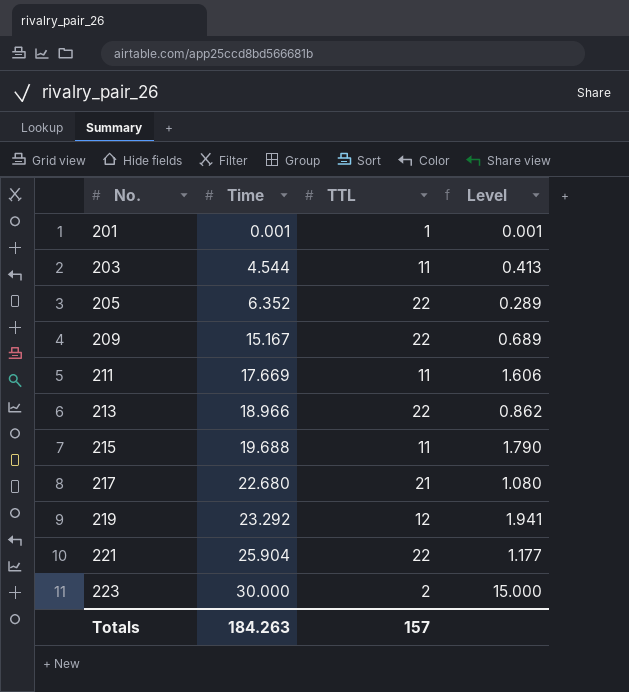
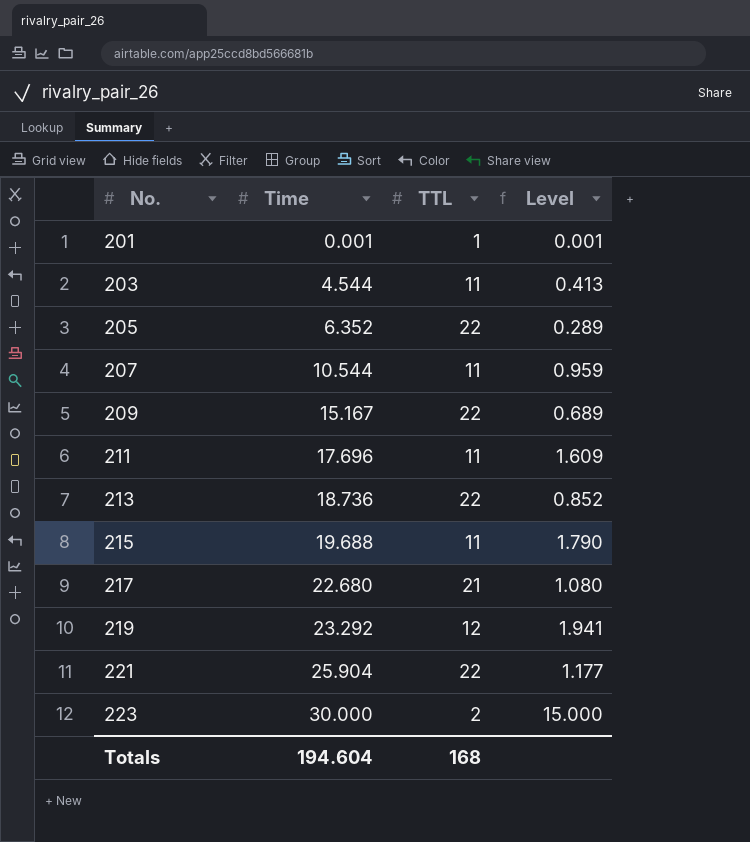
row 207: none -> 10.544 | 11 | 0.959
211 | Time: 17.669 -> 17.696
211 | Level: 1.606 -> 1.609
213 | Time: 18.966 -> 18.736
213 | Level: 0.862 -> 0.852
Totals | Time: 184.263 -> 194.604
Totals | TTL: 157 -> 168

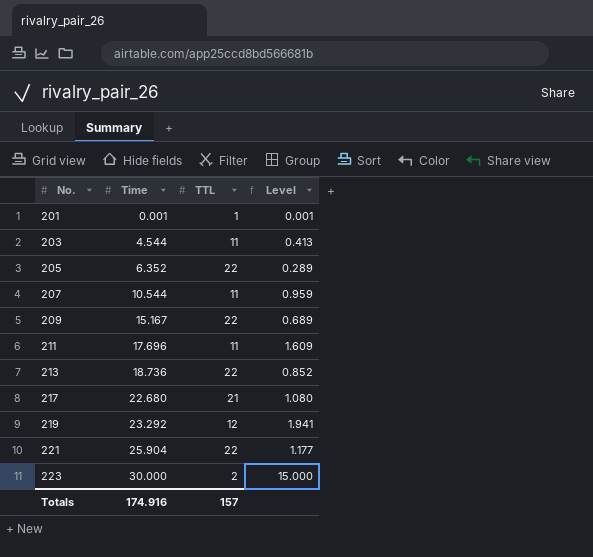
row 215: 19.688 | 11 | 1.790 -> none
Totals | Time: 194.604 -> 174.916
Totals | TTL: 168 -> 157

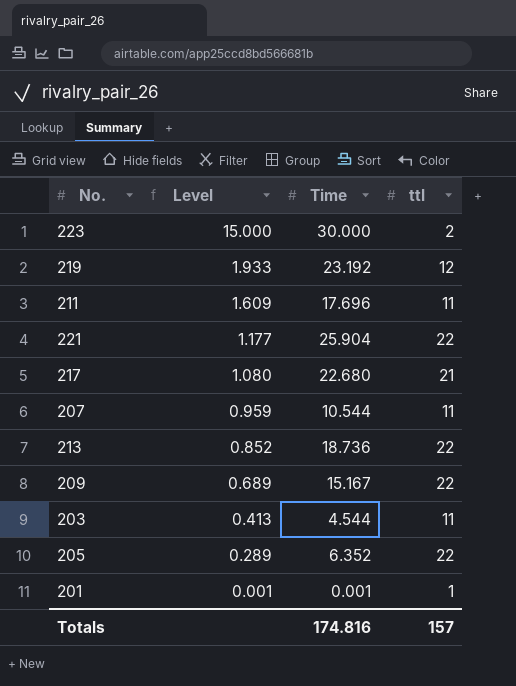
row order: No. ascending -> Level descending
column Level | position: 4 -> 2
column name: TTL -> ttl
219 | Level: 1.941 -> 1.933
219 | Time: 23.292 -> 23.192
Totals | Time: 174.916 -> 174.816

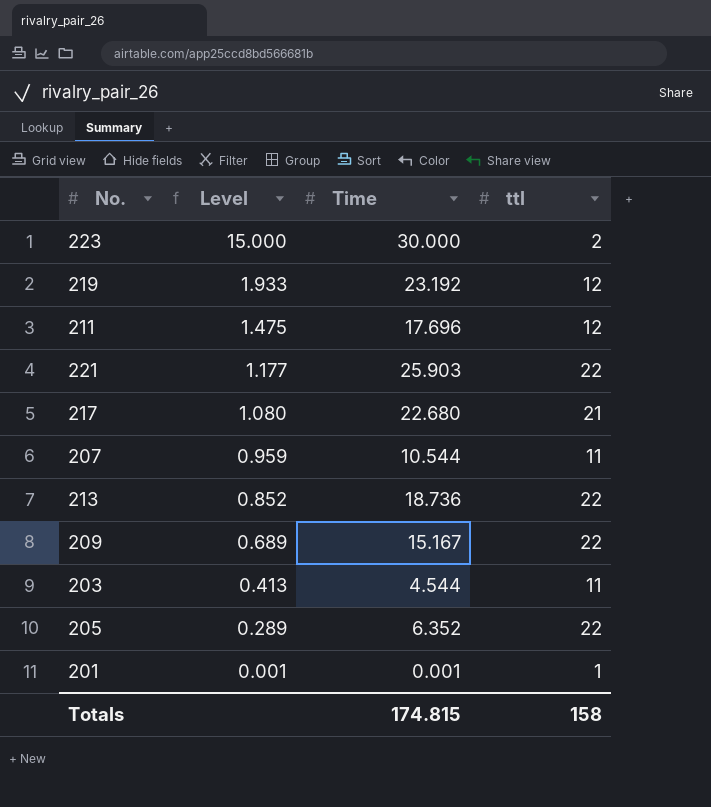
211 | Level: 1.609 -> 1.475
211 | ttl: 11 -> 12
221 | Time: 25.904 -> 25.903
Totals | Time: 174.816 -> 174.815
Totals | ttl: 157 -> 158

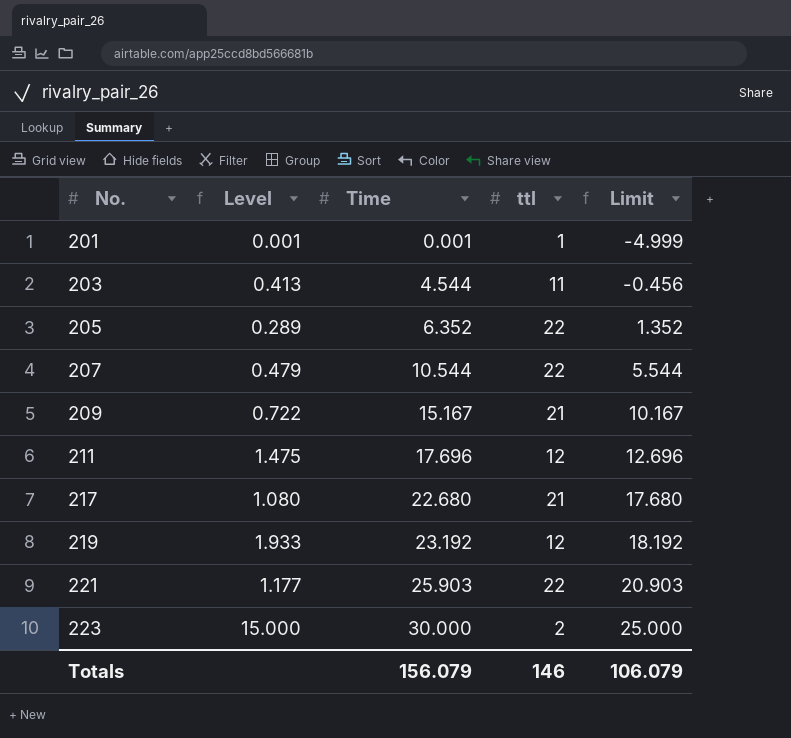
row order: Level descending -> No. ascending
column Limit | formula: none -> [Time] - 5
row 213: 0.852 | 18.736 | 22 -> none
207 | Level: 0.959 -> 0.479
207 | ttl: 11 -> 22
209 | Level: 0.689 -> 0.722
209 | ttl: 22 -> 21
Totals | Time: 174.815 -> 156.079
Totals | ttl: 158 -> 146

